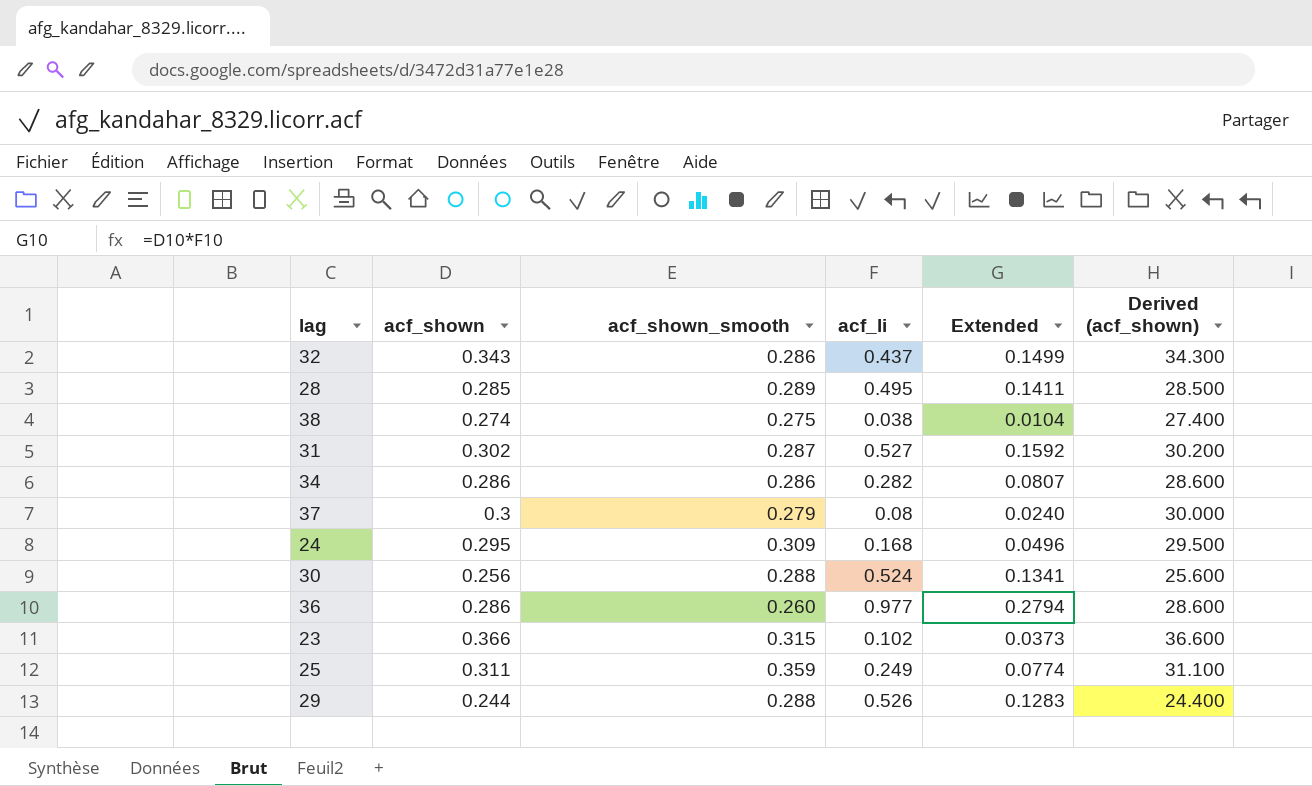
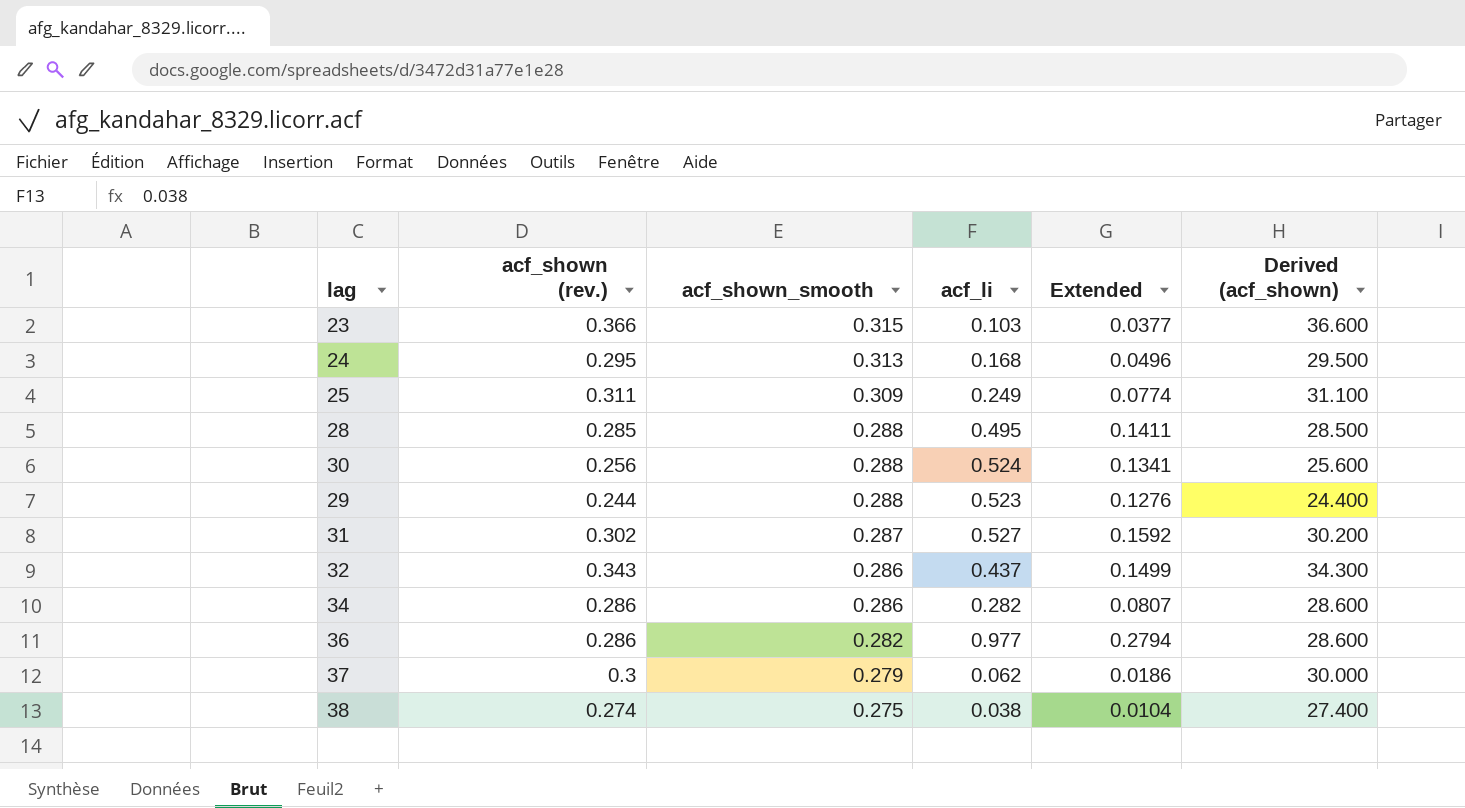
row order: none -> acf_shown_smooth descending
column name: acf_shown -> acf_shown (rev.)
23 | acf_li: 0.102 -> 0.103
23 | Extended: 0.0373 -> 0.0377
24 | acf_shown_smooth: 0.309 -> 0.313
25 | acf_shown_smooth: 0.359 -> 0.309
28 | acf_shown_smooth: 0.289 -> 0.288
29 | acf_li: 0.526 -> 0.523
29 | Extended: 0.1283 -> 0.1276
36 | acf_shown_smooth: 0.260 -> 0.282
37 | acf_li: 0.08 -> 0.062
37 | Extended: 0.0240 -> 0.0186

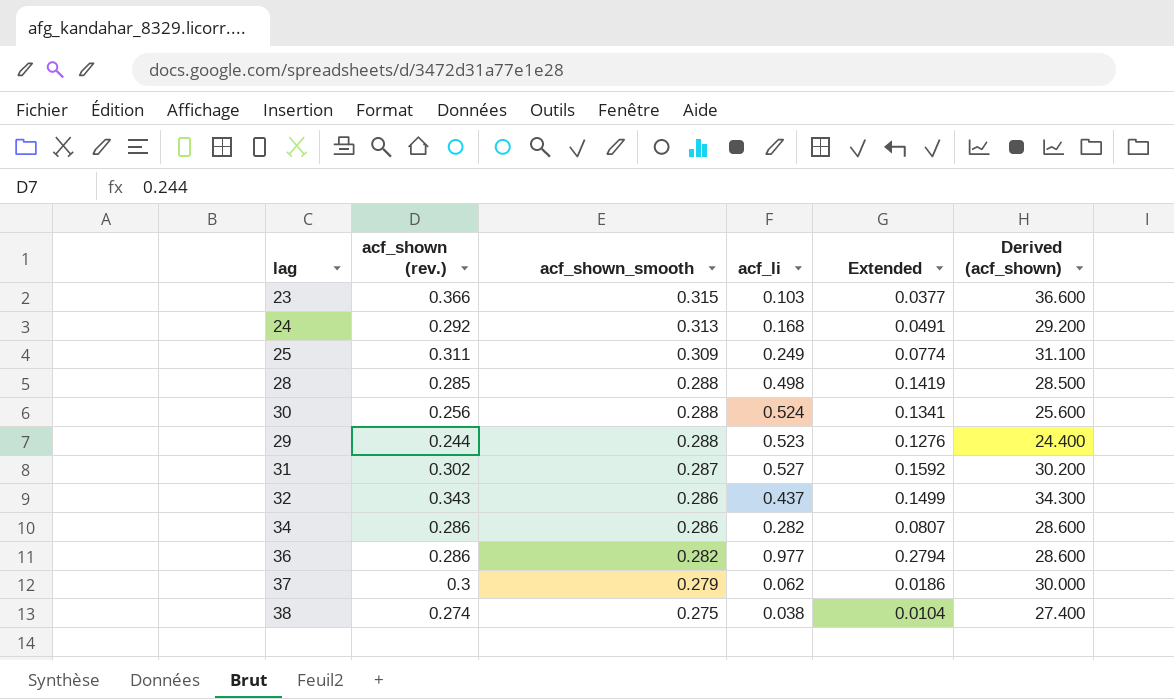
24 | acf_shown (rev.): 0.295 -> 0.292
24 | Extended: 0.0496 -> 0.0491
24 | Derived (acf_shown): 29.500 -> 29.200
28 | acf_li: 0.495 -> 0.498
28 | Extended: 0.1411 -> 0.1419

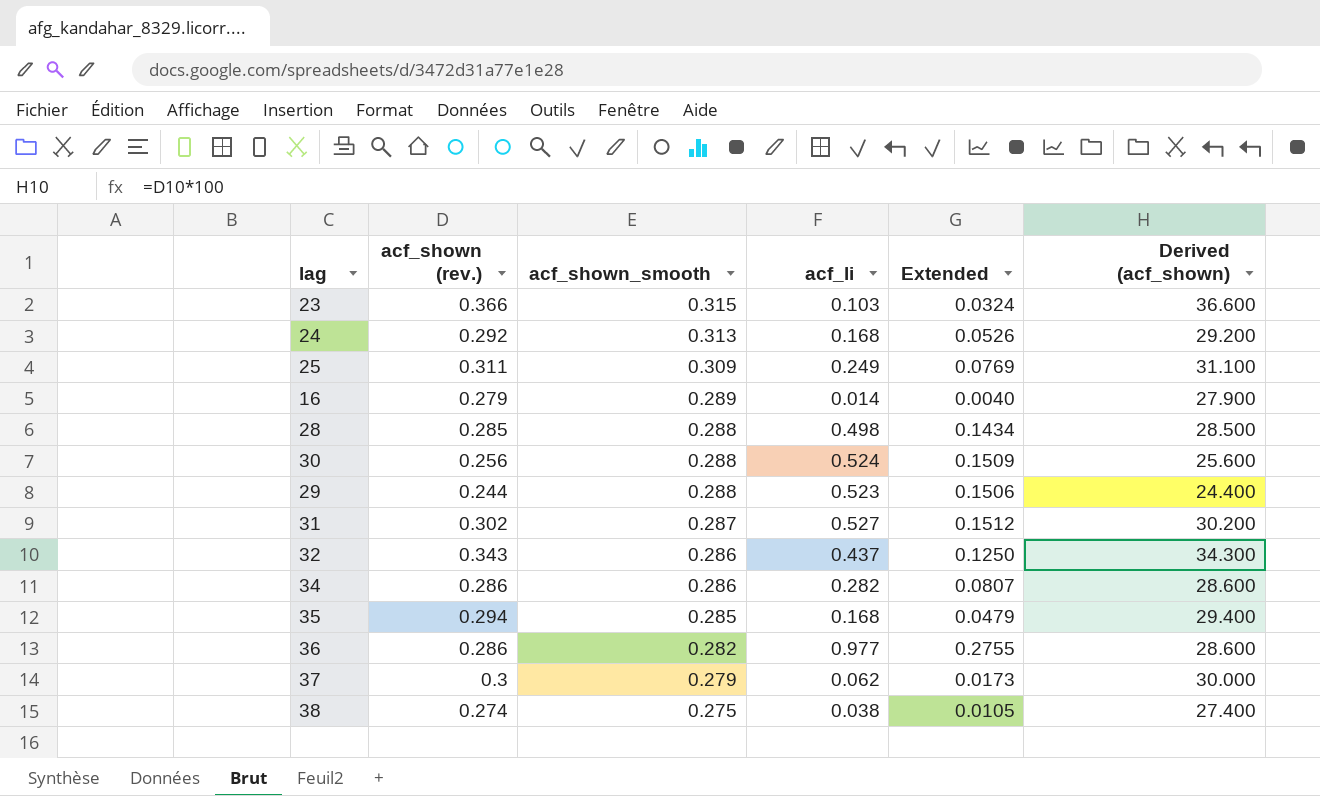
column Extended | formula: [acf_shown (rev.)] * [acf_li] -> [acf_shown_smooth] * [acf_li]
row 16: none -> 0.279 | 0.289 | 0.014 | 0.0040 | 27.900
row 35: none -> 0.294 | 0.285 | 0.168 | 0.0479 | 29.400

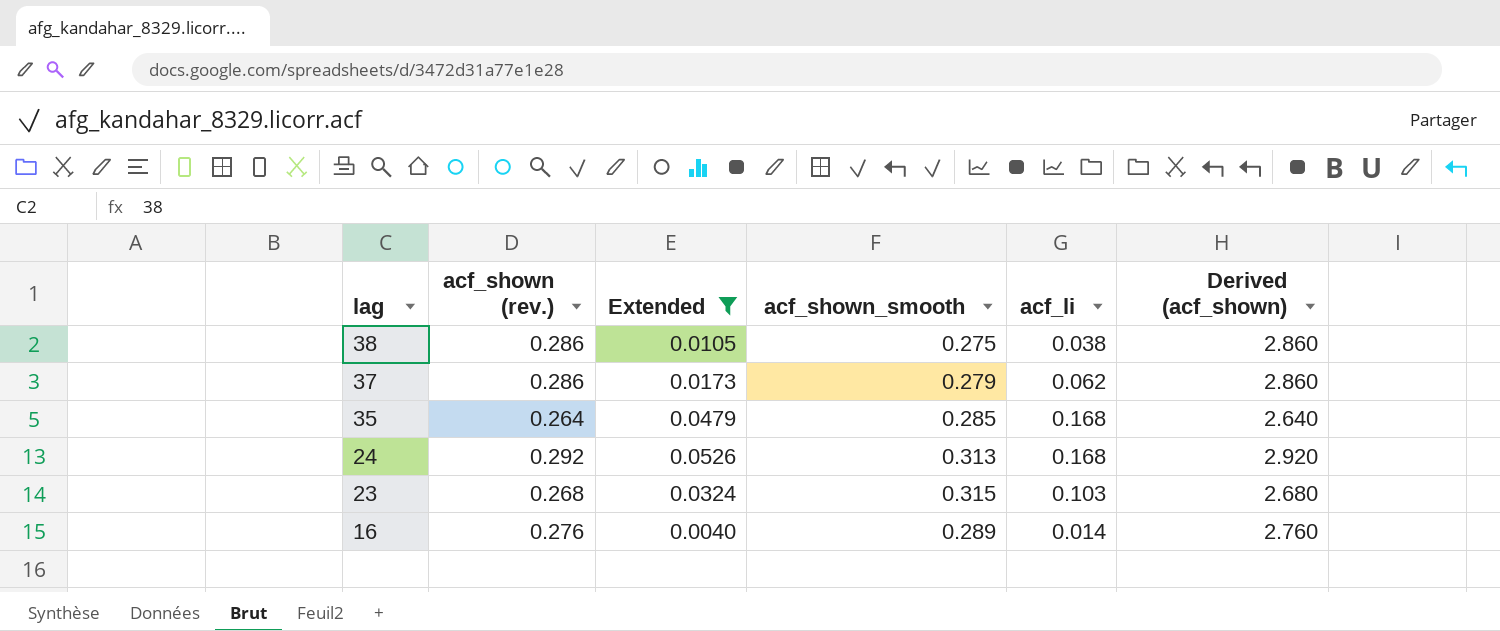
filter: none -> Extended <= 0.0526
row order: acf_shown_smooth descending -> lag descending
column Extended | position: 5 -> 3
column Derived (acf_shown) | formula: [acf_shown (rev.)] * 100 -> [acf_shown (rev.)] * 10
38 | acf_shown (rev.): 0.274 -> 0.286
37 | acf_shown (rev.): 0.3 -> 0.286
35 | acf_shown (rev.): 0.294 -> 0.264
23 | acf_shown (rev.): 0.366 -> 0.268
16 | acf_shown (rev.): 0.279 -> 0.276

